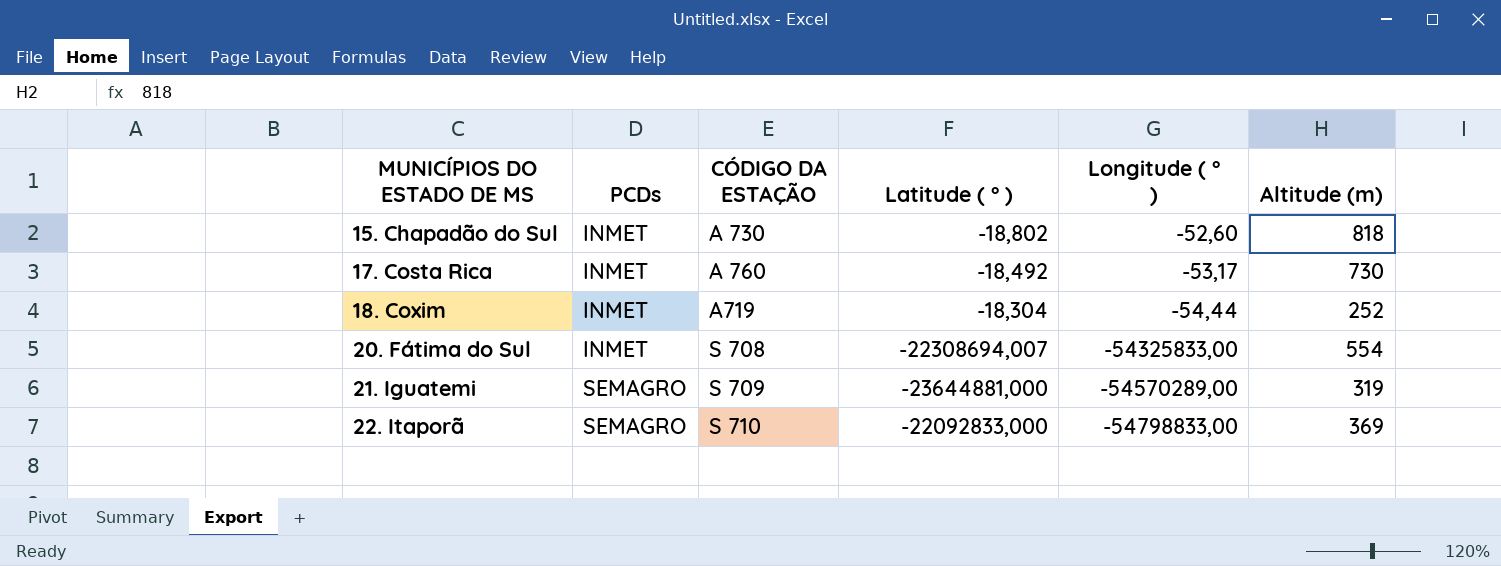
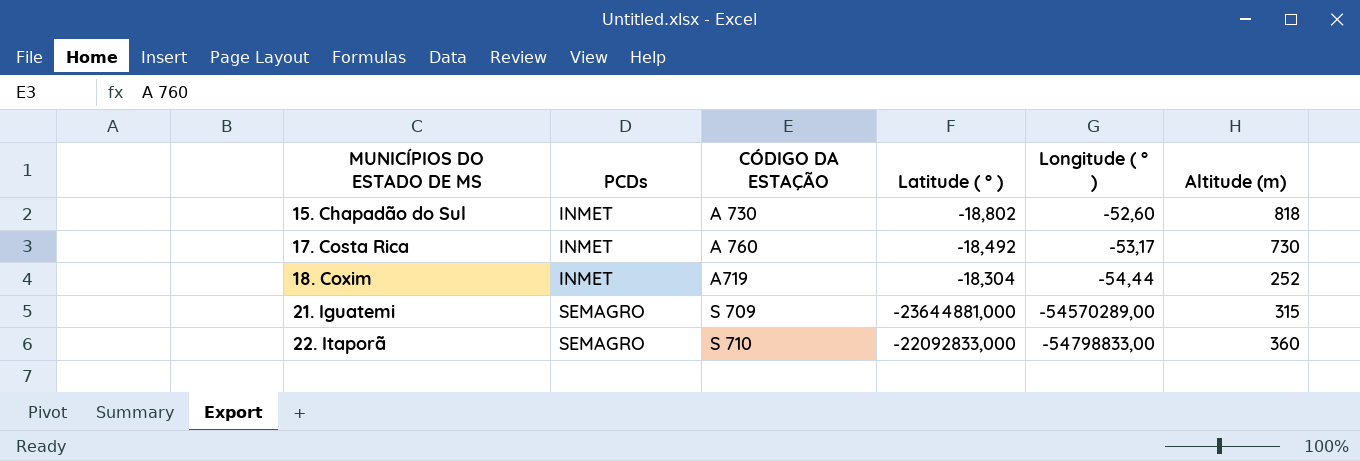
row 20. Fátima do Sul: INMET | S 708 | -22308694,007 | -54325833,00 | 554 -> none
21. Iguatemi | Altitude (m): 319 -> 315
22. Itaporã | Altitude (m): 369 -> 360

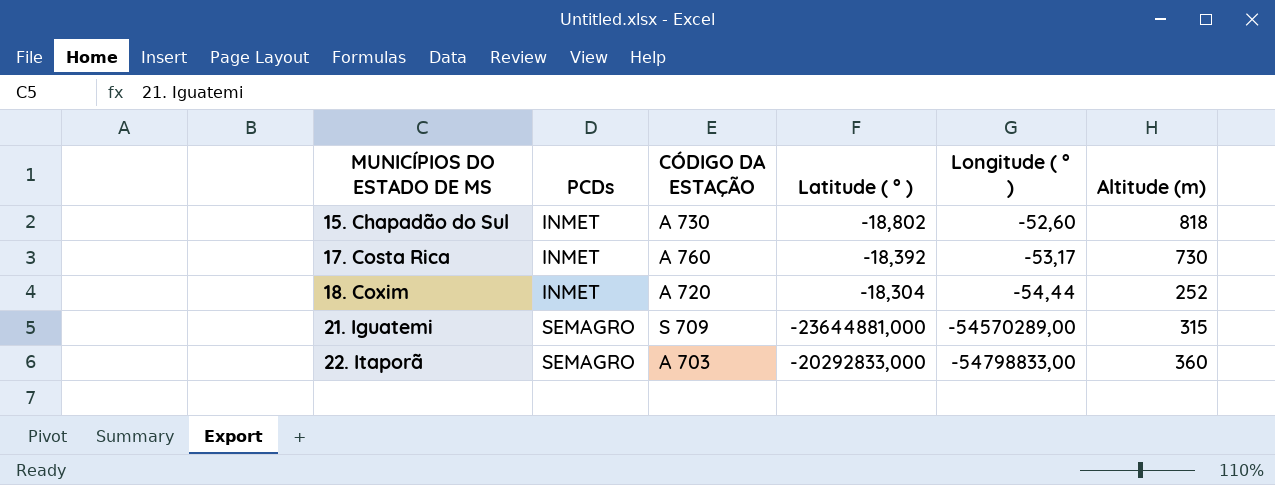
17. Costa Rica | Latitude ( ° ): -18,492 -> -18,392
18. Coxim | CÓDIGO DA ESTAÇÃO: A719 -> A 720
22. Itaporã | CÓDIGO DA ESTAÇÃO: S 710 -> A 703
22. Itaporã | Latitude ( ° ): -22092833,000 -> -20292833,000

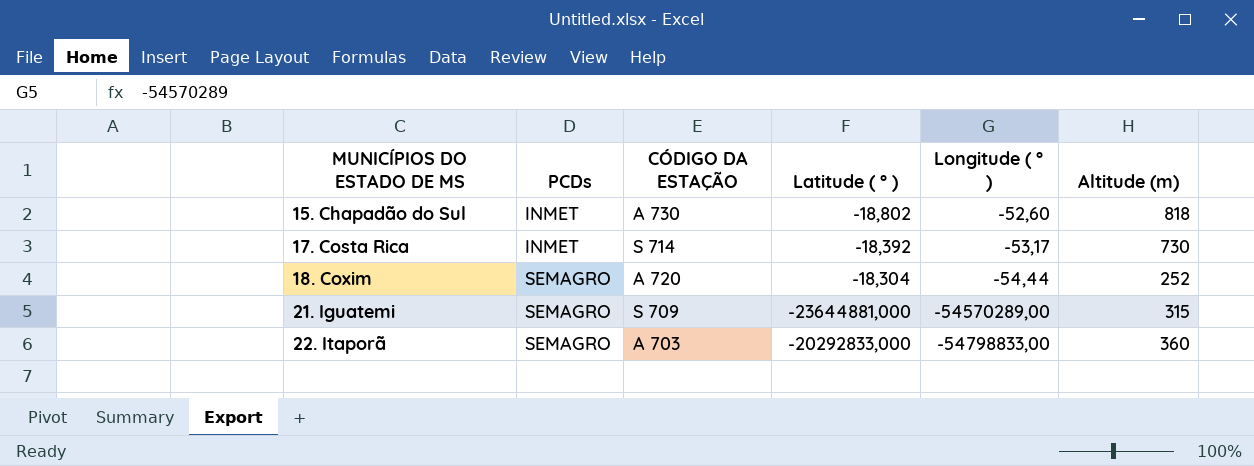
17. Costa Rica | CÓDIGO DA ESTAÇÃO: A 760 -> S 714
18. Coxim | PCDs: INMET -> SEMAGRO

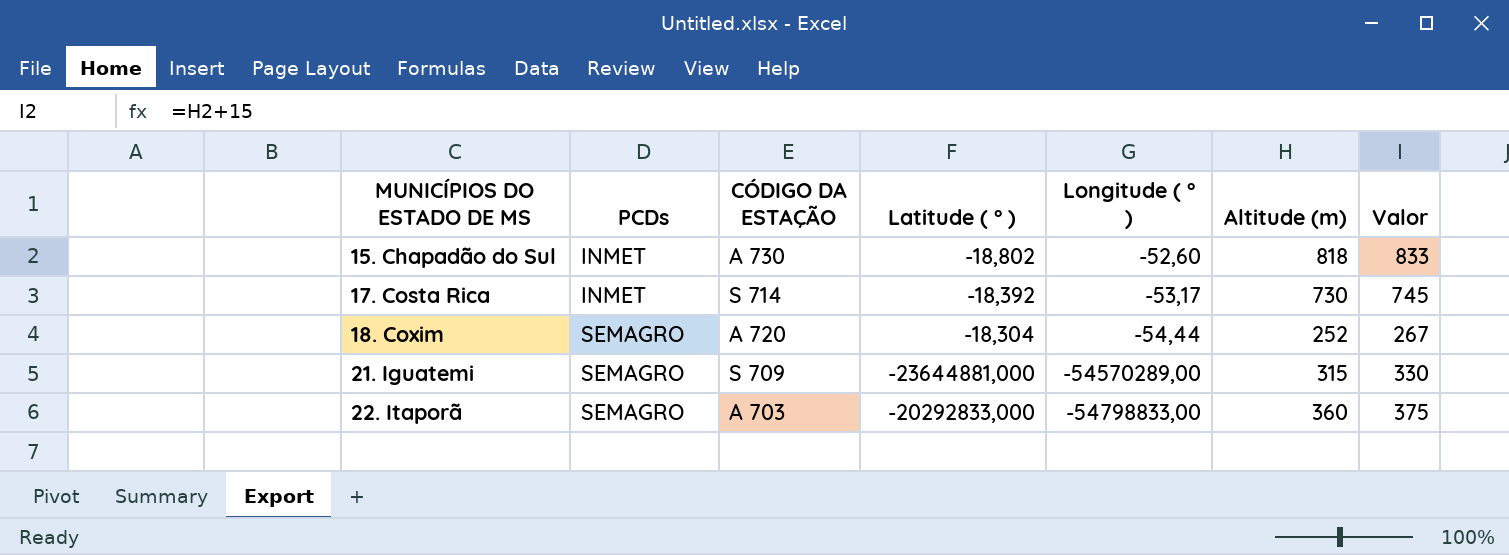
column Valor | formula: none -> [Altitude (m)] + 15

